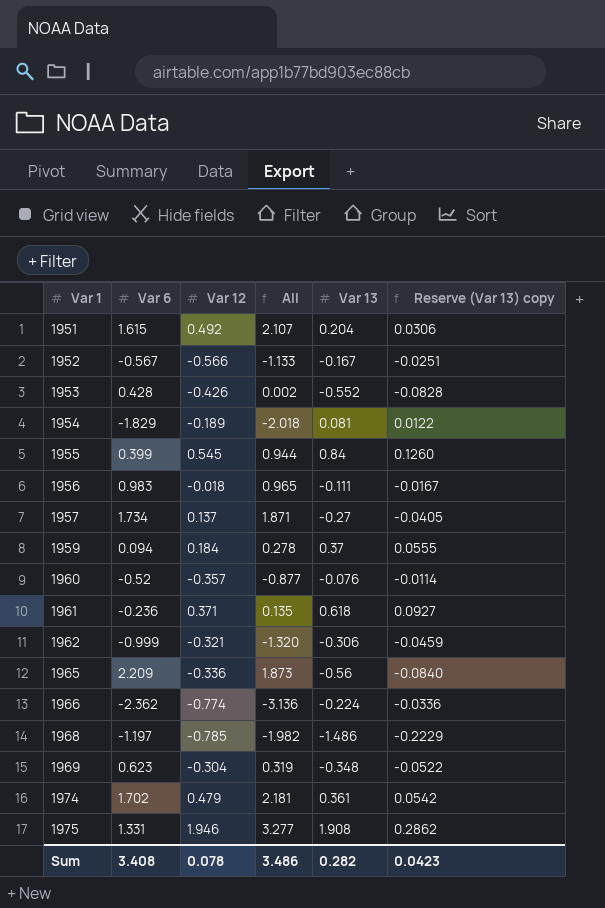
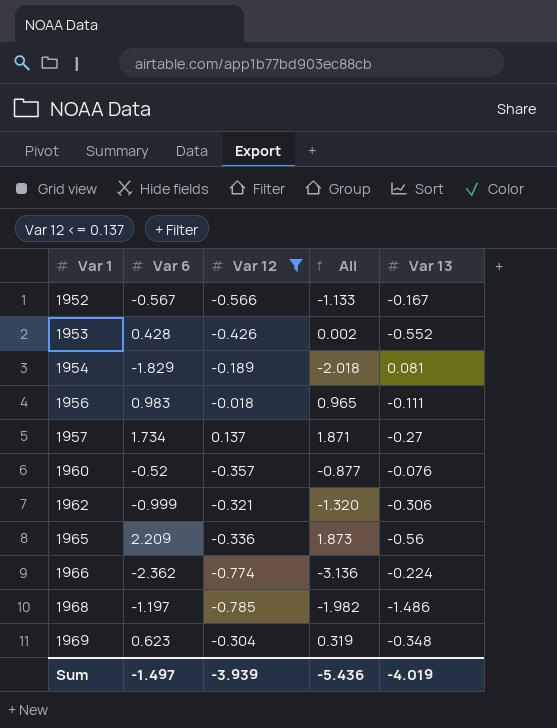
filter: none -> Var 12 <= 0.137
column Reserve (Var 13) copy | formula: [Var 13] * 0.15 -> none
Sum | Var 6: 3.408 -> -1.497
Sum | Var 12: 0.078 -> -3.939
Sum | All: 3.486 -> -5.436
Sum | Var 13: 0.282 -> -4.019

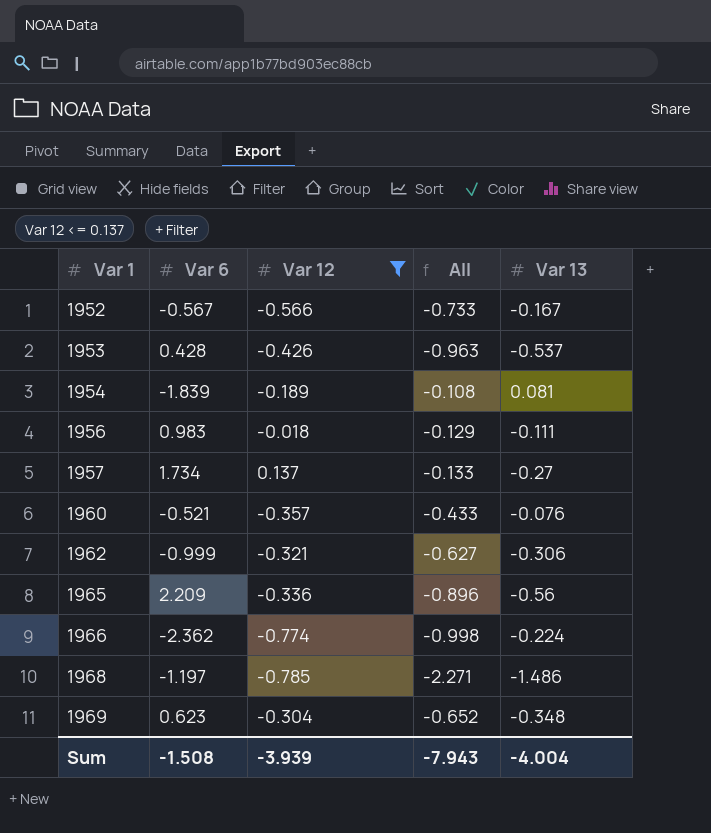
column All | formula: [Var 6] + [Var 12] -> [Var 12] + [Var 13]
1953 | Var 13: -0.552 -> -0.537
1954 | Var 6: -1.829 -> -1.839
1960 | Var 6: -0.52 -> -0.521
Sum | Var 6: -1.497 -> -1.508
Sum | All: -5.436 -> -7.943
Sum | Var 13: -4.019 -> -4.004

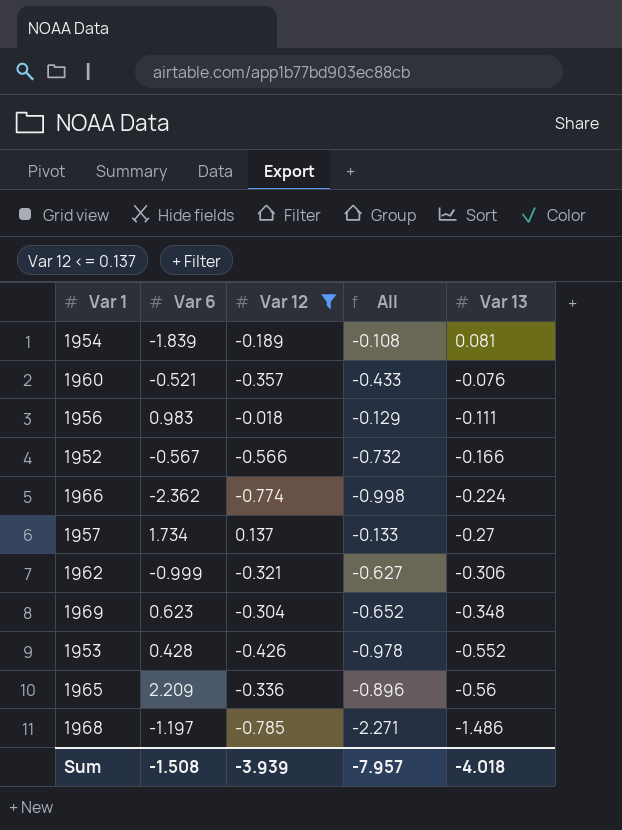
row order: Var 1 ascending -> Var 13 descending
1952 | All: -0.733 -> -0.732
1952 | Var 13: -0.167 -> -0.166
1953 | All: -0.963 -> -0.978
1953 | Var 13: -0.537 -> -0.552
Sum | All: -7.943 -> -7.957
Sum | Var 13: -4.004 -> -4.018

